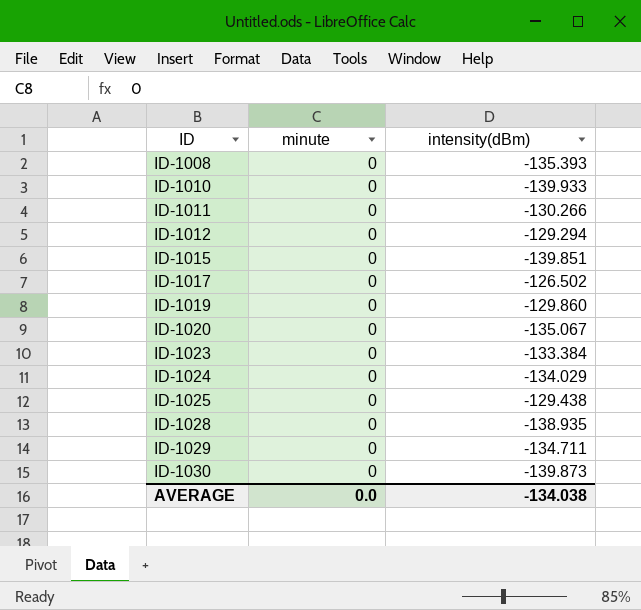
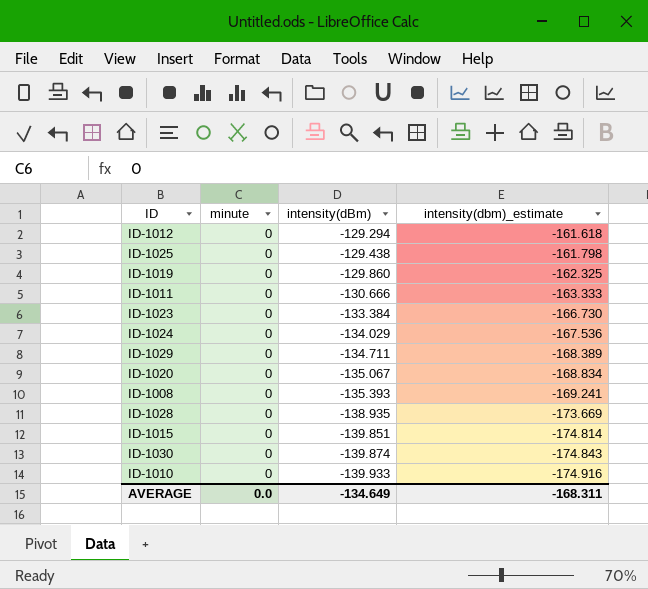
row order: ID ascending -> intensity(dBm) descending
column intensity(dbm)_estimate | formula: none -> [intensity(dBm)] * 1.25
row ID-1017: 0 | -126.502 -> none
ID-1011 | intensity(dBm): -130.266 -> -130.666
ID-1030 | intensity(dBm): -139.873 -> -139.874
AVERAGE | intensity(dBm): -134.038 -> -134.649

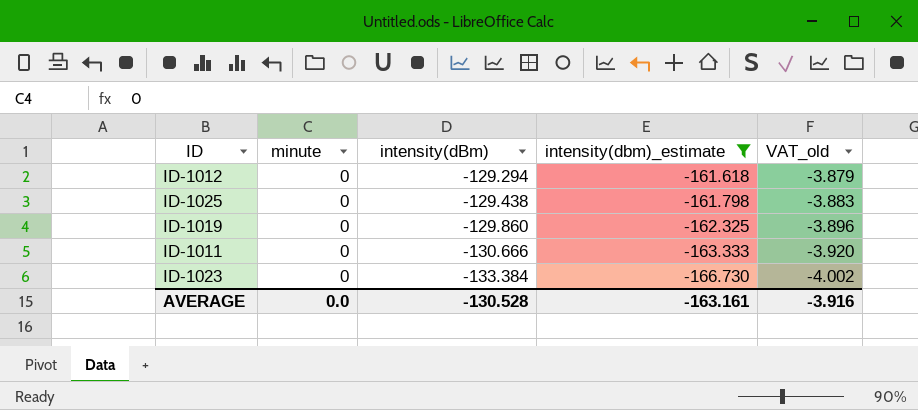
filter: none -> intensity(dbm)_estimate >= -166.730
column VAT_old | formula: none -> [intensity(dBm)] * 0.03
AVERAGE | intensity(dBm): -134.649 -> -130.528
AVERAGE | intensity(dbm)_estimate: -168.311 -> -163.161

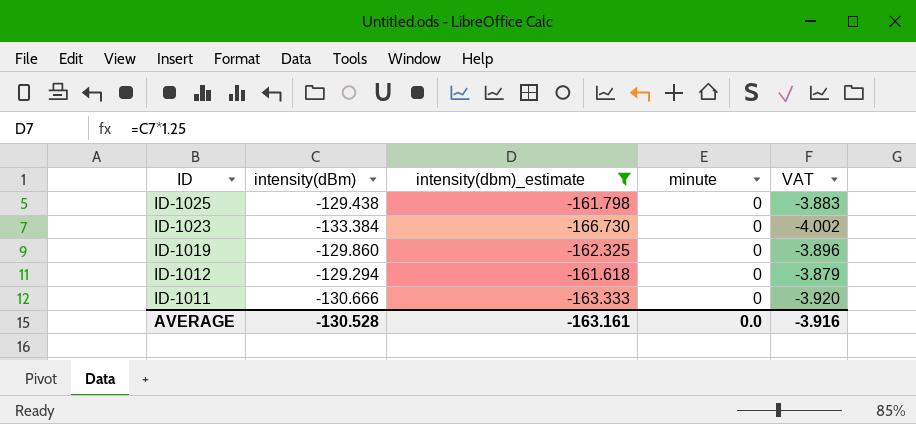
row order: intensity(dBm) descending -> ID descending
column minute | position: 2 -> 4
column name: VAT_old -> VAT

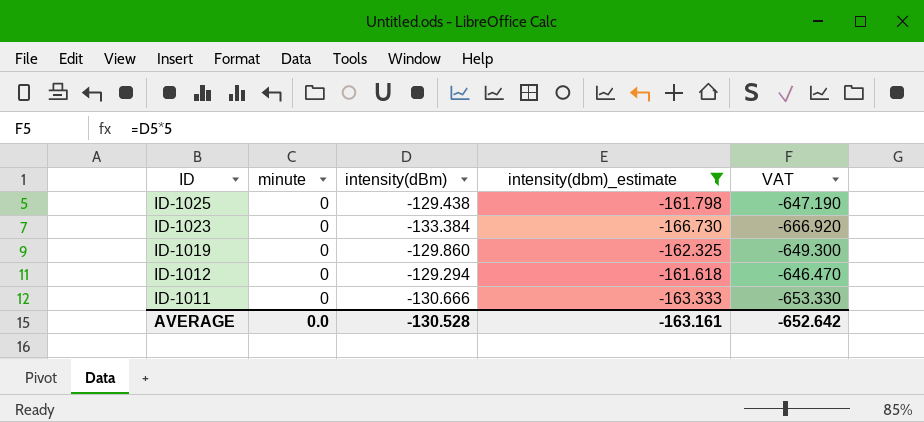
column minute | position: 4 -> 2
column VAT | formula: [intensity(dBm)] * 0.03 -> [intensity(dBm)] * 5
AVERAGE | VAT: -3.916 -> -652.642

